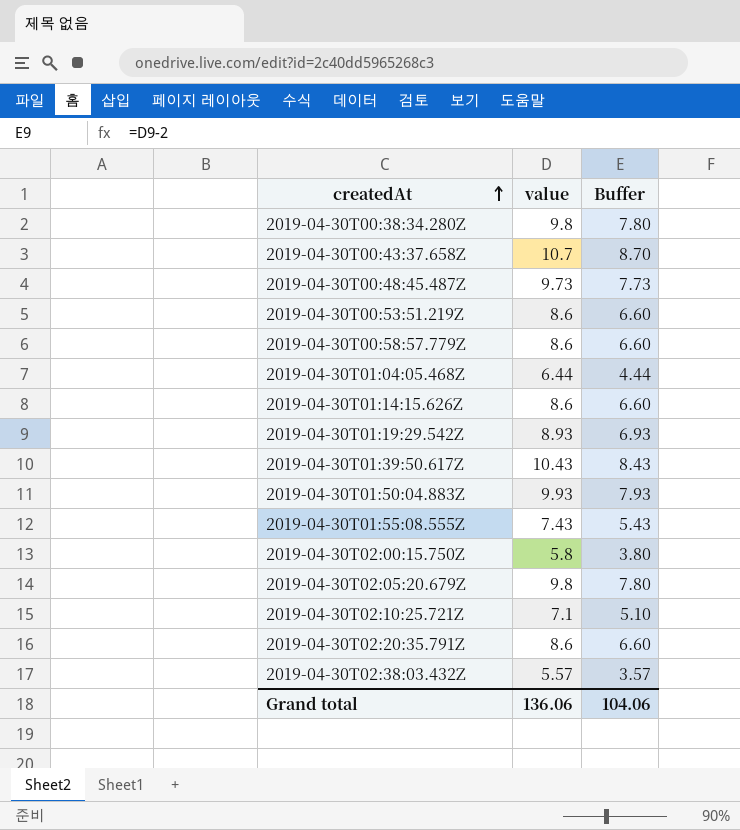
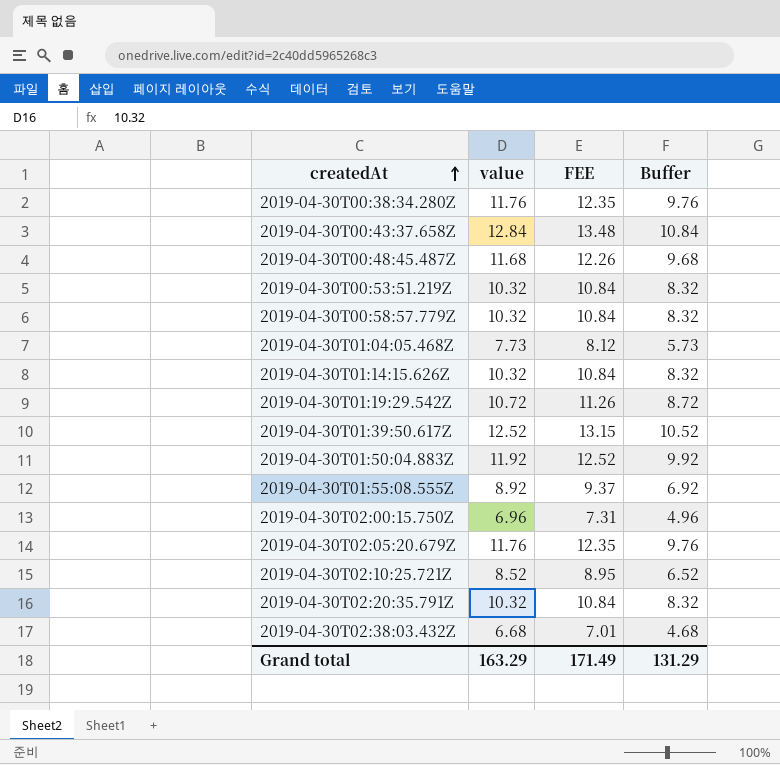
column FEE | formula: none -> [value] * 1.05
2019-04-30T00:38:34.280Z | value: 9.8 -> 11.76
2019-04-30T00:38:34.280Z | Buffer: 7.80 -> 9.76
2019-04-30T00:43:37.658Z | value: 10.7 -> 12.84
2019-04-30T00:43:37.658Z | Buffer: 8.70 -> 10.84
2019-04-30T00:48:45.487Z | value: 9.73 -> 11.68
2019-04-30T00:48:45.487Z | Buffer: 7.73 -> 9.68
2019-04-30T00:53:51.219Z | value: 8.6 -> 10.32
2019-04-30T00:53:51.219Z | Buffer: 6.60 -> 8.32
2019-04-30T00:58:57.779Z | value: 8.6 -> 10.32
2019-04-30T00:58:57.779Z | Buffer: 6.60 -> 8.32
2019-04-30T01:04:05.468Z | value: 6.44 -> 7.73
2019-04-30T01:04:05.468Z | Buffer: 4.44 -> 5.73
2019-04-30T01:14:15.626Z | value: 8.6 -> 10.32
2019-04-30T01:14:15.626Z | Buffer: 6.60 -> 8.32
2019-04-30T01:19:29.542Z | value: 8.93 -> 10.72
2019-04-30T01:19:29.542Z | Buffer: 6.93 -> 8.72
2019-04-30T01:39:50.617Z | value: 10.43 -> 12.52
2019-04-30T01:39:50.617Z | Buffer: 8.43 -> 10.52
2019-04-30T01:50:04.883Z | value: 9.93 -> 11.92
2019-04-30T01:50:04.883Z | Buffer: 7.93 -> 9.92
2019-04-30T01:55:08.555Z | value: 7.43 -> 8.92
2019-04-30T01:55:08.555Z | Buffer: 5.43 -> 6.92
2019-04-30T02:00:15.750Z | value: 5.8 -> 6.96
2019-04-30T02:00:15.750Z | Buffer: 3.80 -> 4.96
2019-04-30T02:05:20.679Z | value: 9.8 -> 11.76
2019-04-30T02:05:20.679Z | Buffer: 7.80 -> 9.76
2019-04-30T02:10:25.721Z | value: 7.1 -> 8.52
2019-04-30T02:10:25.721Z | Buffer: 5.10 -> 6.52
2019-04-30T02:20:35.791Z | value: 8.6 -> 10.32
2019-04-30T02:20:35.791Z | Buffer: 6.60 -> 8.32
2019-04-30T02:38:03.432Z | value: 5.57 -> 6.68
2019-04-30T02:38:03.432Z | Buffer: 3.57 -> 4.68
Grand total | value: 136.06 -> 163.29
Grand total | Buffer: 104.06 -> 131.29

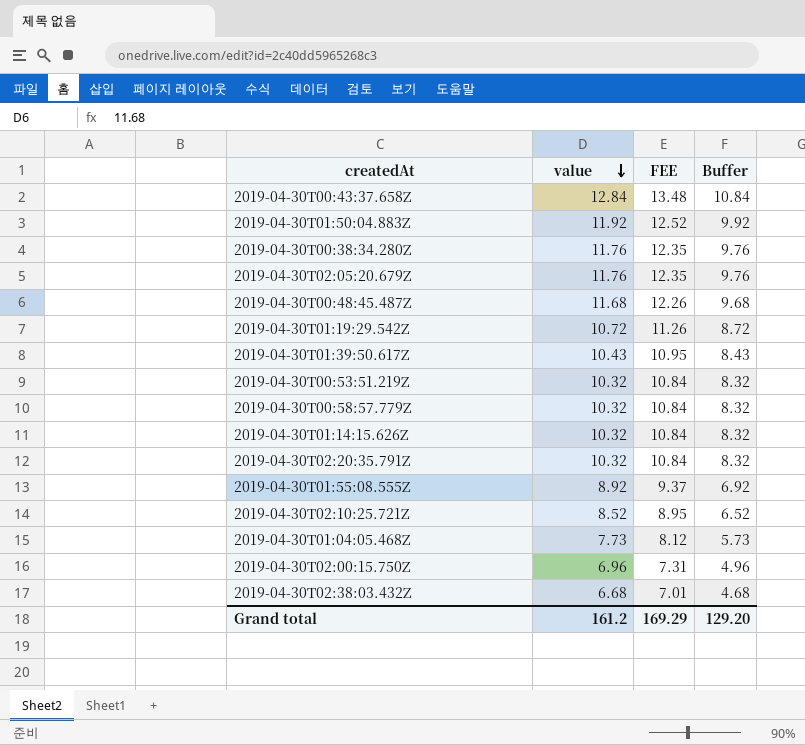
row order: createdAt ascending -> value descending
2019-04-30T01:39:50.617Z | value: 12.52 -> 10.43
2019-04-30T01:39:50.617Z | FEE: 13.15 -> 10.95
2019-04-30T01:39:50.617Z | Buffer: 10.52 -> 8.43
Grand total | value: 163.29 -> 161.2
Grand total | FEE: 171.49 -> 169.29
Grand total | Buffer: 131.29 -> 129.20

